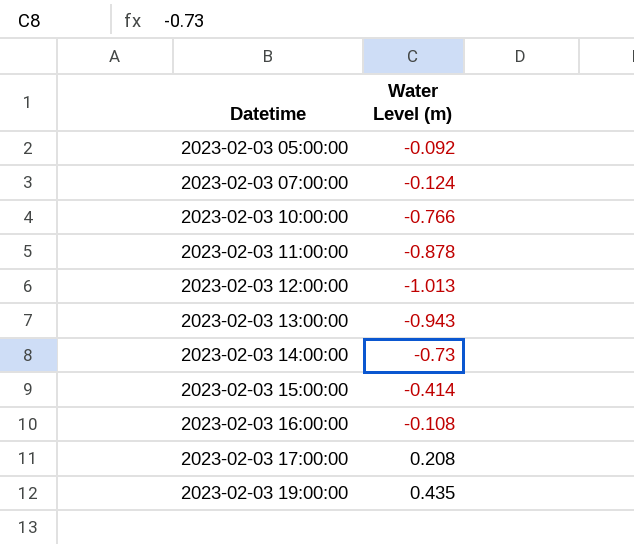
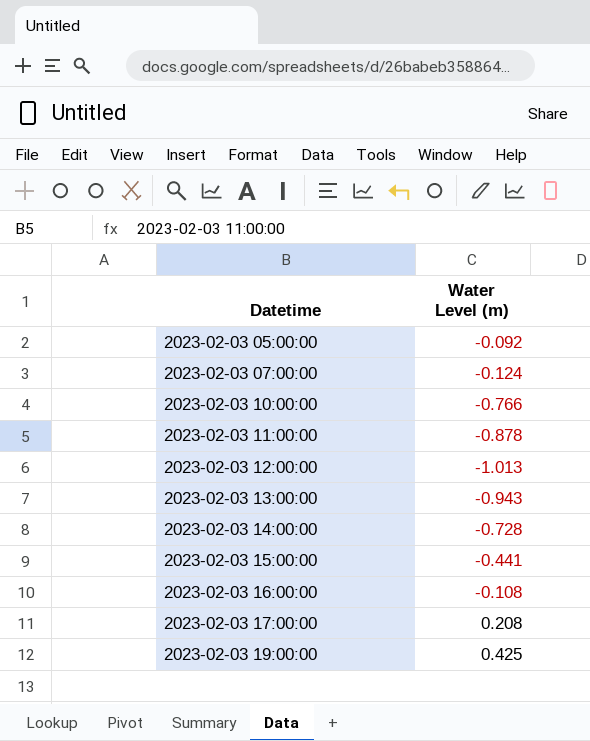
2023-02-03 14:00:00 | Water Level (m): -0.73 -> -0.728
2023-02-03 15:00:00 | Water Level (m): -0.414 -> -0.441
2023-02-03 19:00:00 | Water Level (m): 0.435 -> 0.425

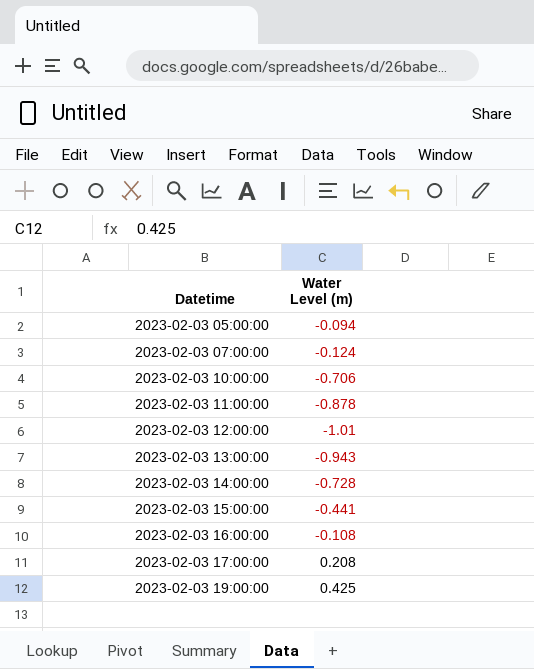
2023-02-03 05:00:00 | Water Level (m): -0.092 -> -0.094
2023-02-03 10:00:00 | Water Level (m): -0.766 -> -0.706
2023-02-03 12:00:00 | Water Level (m): -1.013 -> -1.01

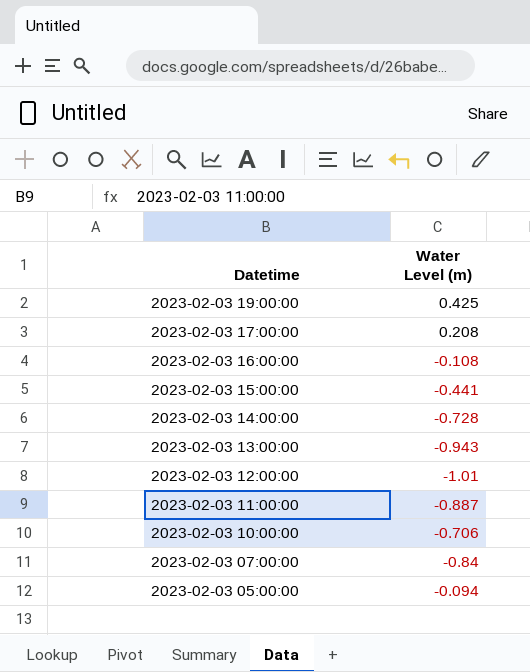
row order: Datetime ascending -> Datetime descending
2023-02-03 11:00:00 | Water Level (m): -0.878 -> -0.887
2023-02-03 07:00:00 | Water Level (m): -0.124 -> -0.84

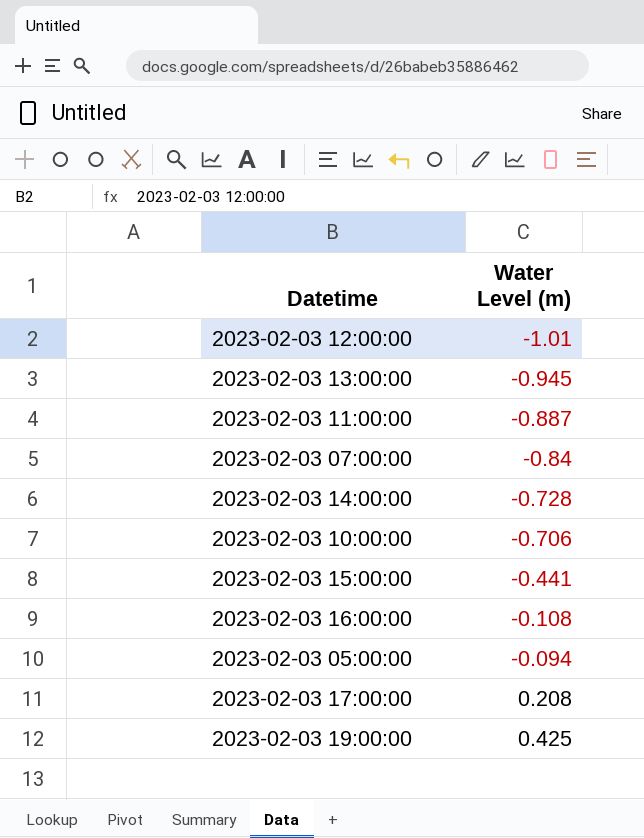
row order: Datetime descending -> Water Level (m) ascending
2023-02-03 13:00:00 | Water Level (m): -0.943 -> -0.945

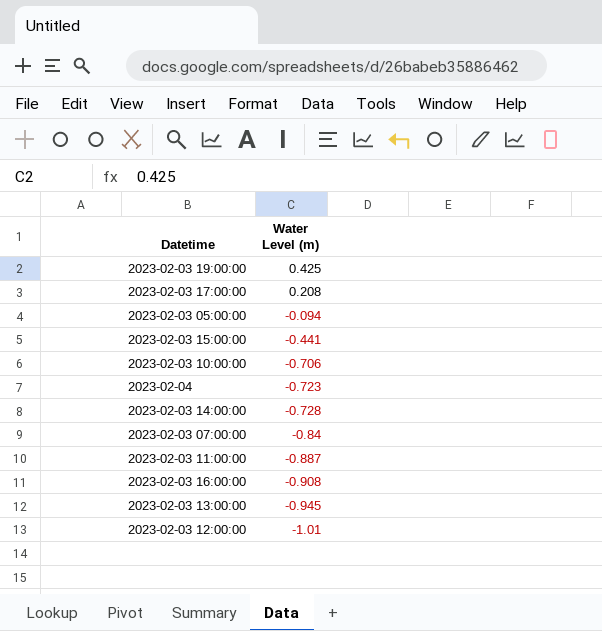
row order: Water Level (m) ascending -> Water Level (m) descending
row 2023-02-04: none -> -0.723
2023-02-03 16:00:00 | Water Level (m): -0.108 -> -0.908

